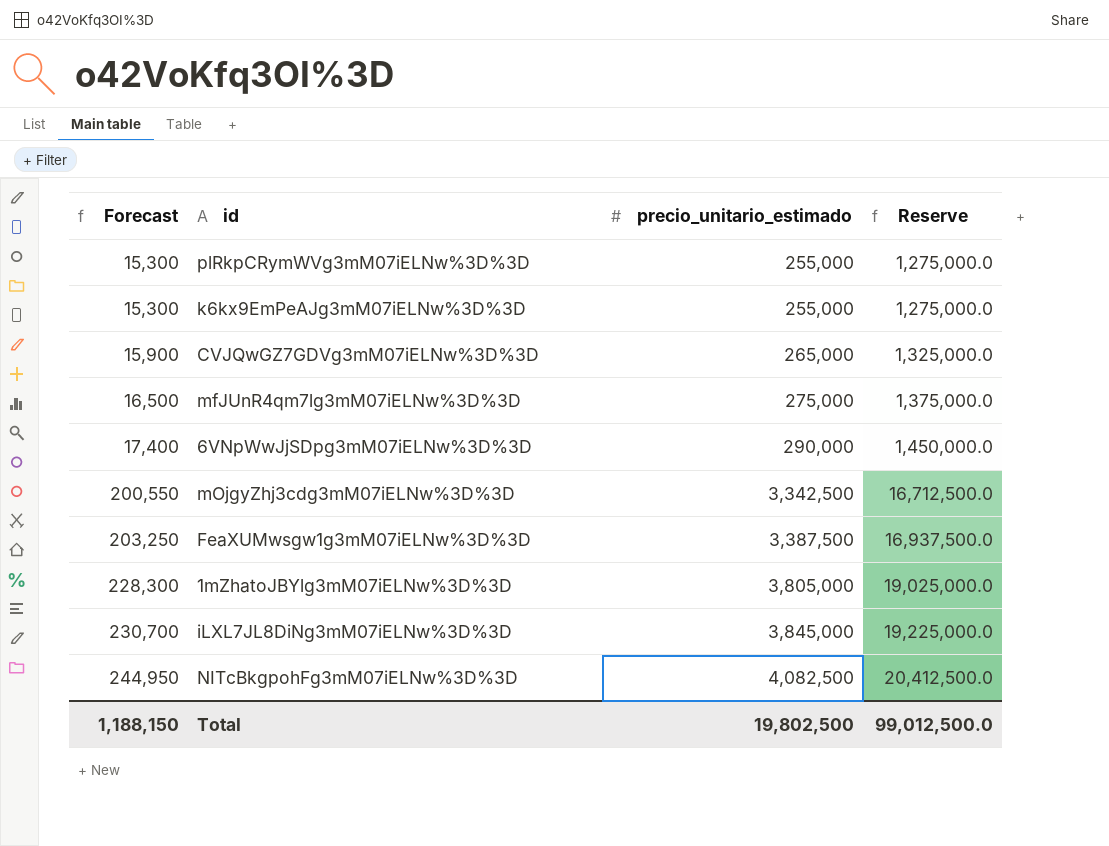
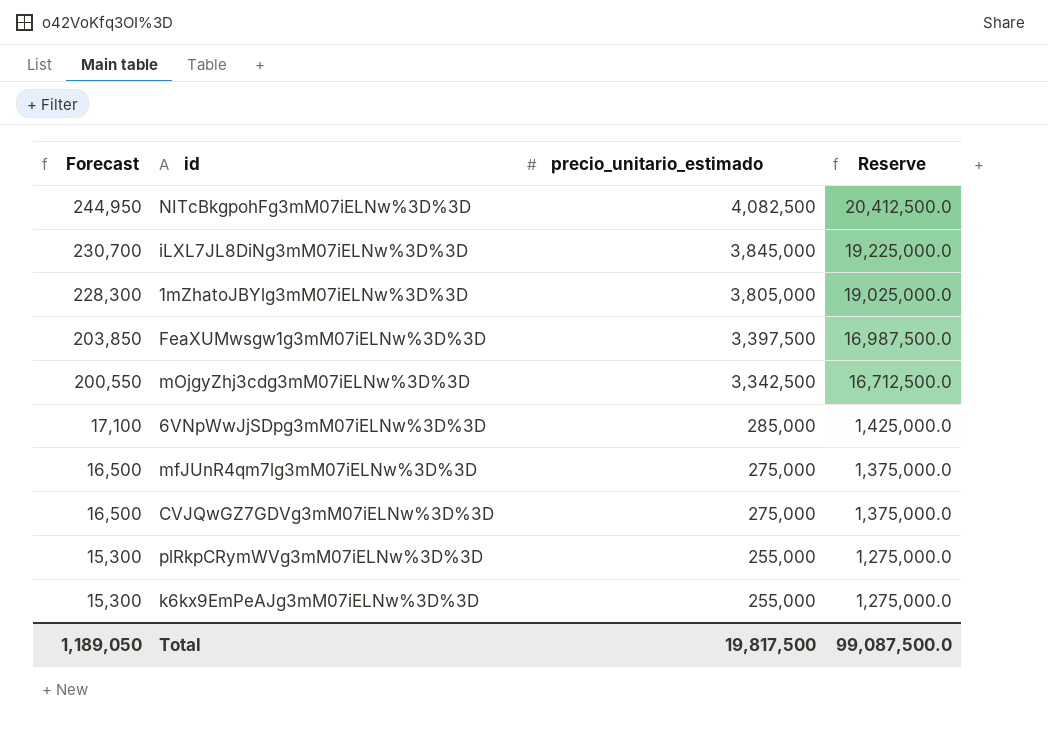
row order: Forecast ascending -> Forecast descending
FeaXUMwsgw1g3mM07iELNw%3D%3D | Forecast: 203,250 -> 203,850
FeaXUMwsgw1g3mM07iELNw%3D%3D | precio_unitario_estimado: 3,387,500 -> 3,397,500
FeaXUMwsgw1g3mM07iELNw%3D%3D | Reserve: 16,937,500.0 -> 16,987,500.0
6VNpWwJjSDpg3mM07iELNw%3D%3D | Forecast: 17,400 -> 17,100
6VNpWwJjSDpg3mM07iELNw%3D%3D | precio_unitario_estimado: 290,000 -> 285,000
6VNpWwJjSDpg3mM07iELNw%3D%3D | Reserve: 1,450,000.0 -> 1,425,000.0
CVJQwGZ7GDVg3mM07iELNw%3D%3D | Forecast: 15,900 -> 16,500
CVJQwGZ7GDVg3mM07iELNw%3D%3D | precio_unitario_estimado: 265,000 -> 275,000
CVJQwGZ7GDVg3mM07iELNw%3D%3D | Reserve: 1,325,000.0 -> 1,375,000.0
Total | Forecast: 1,188,150 -> 1,189,050
Total | precio_unitario_estimado: 19,802,500 -> 19,817,500
Total | Reserve: 99,012,500.0 -> 99,087,500.0

